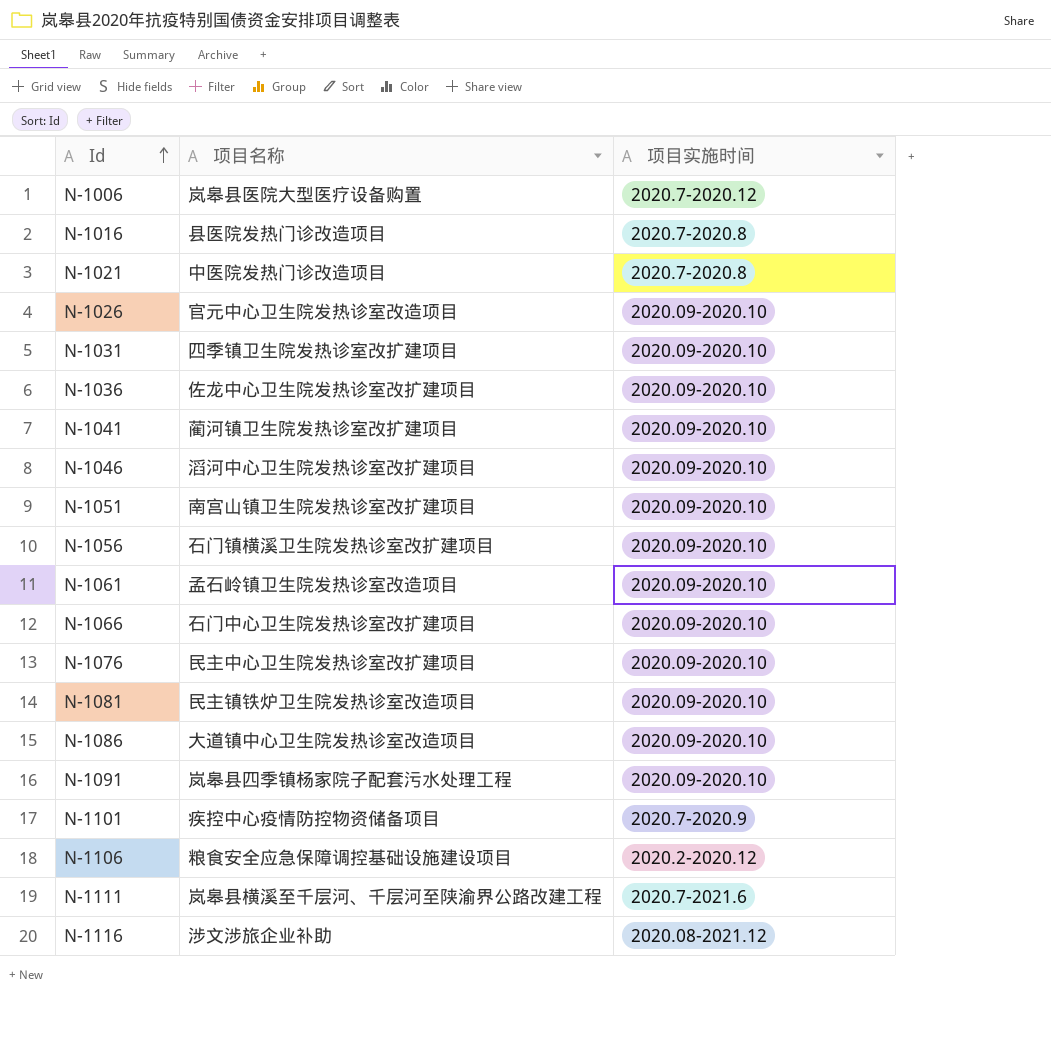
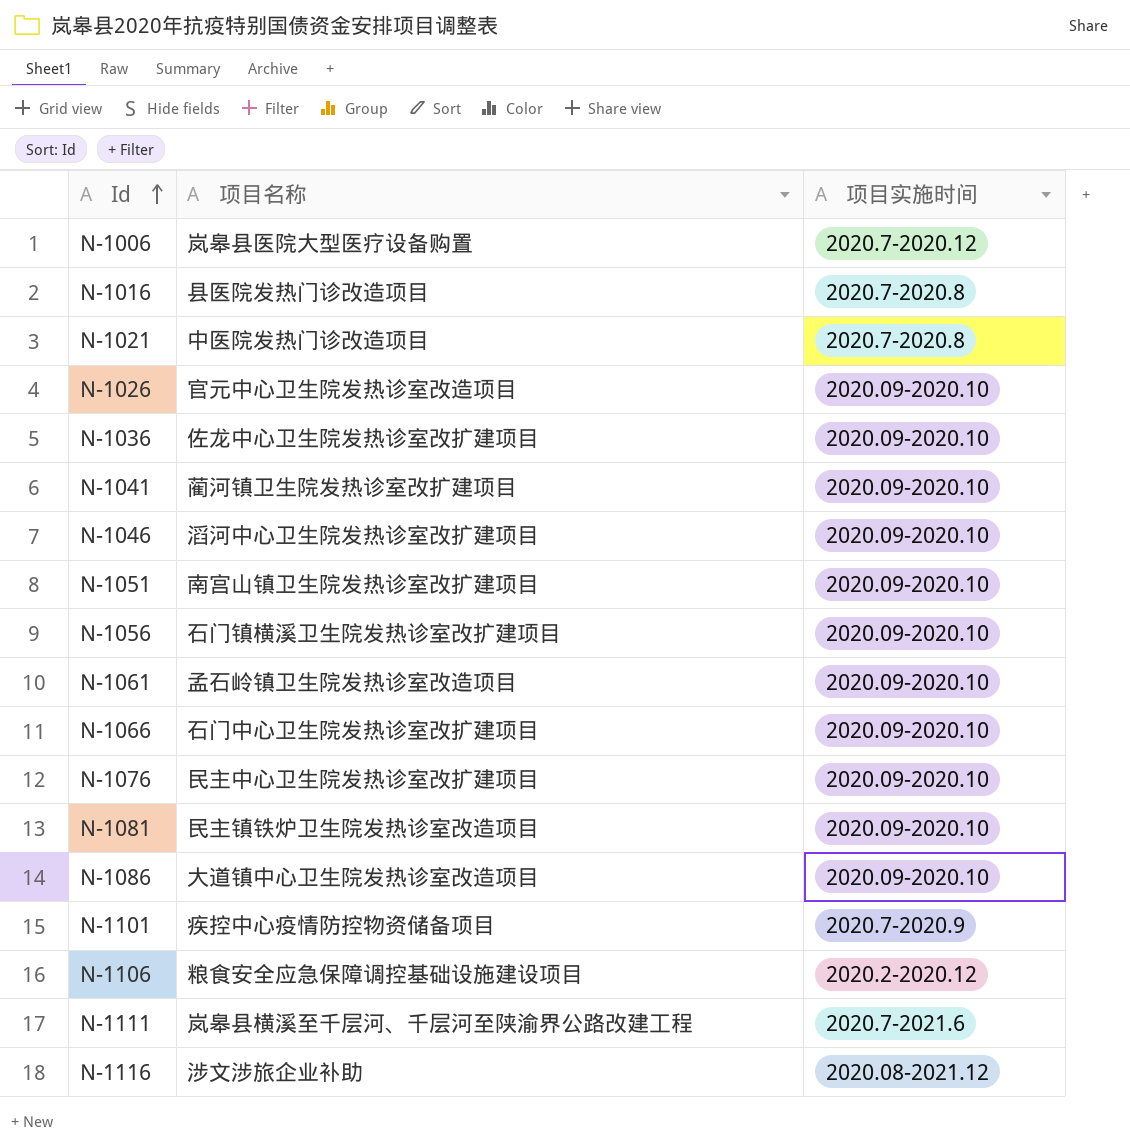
row N-1031: 四季镇卫生院发热诊室改扩建项目 | 2020.09-2020.10 -> none
row N-1091: 岚皋县四季镇杨家院子配套污水处理工程 | 2020.09-2020.10 -> none

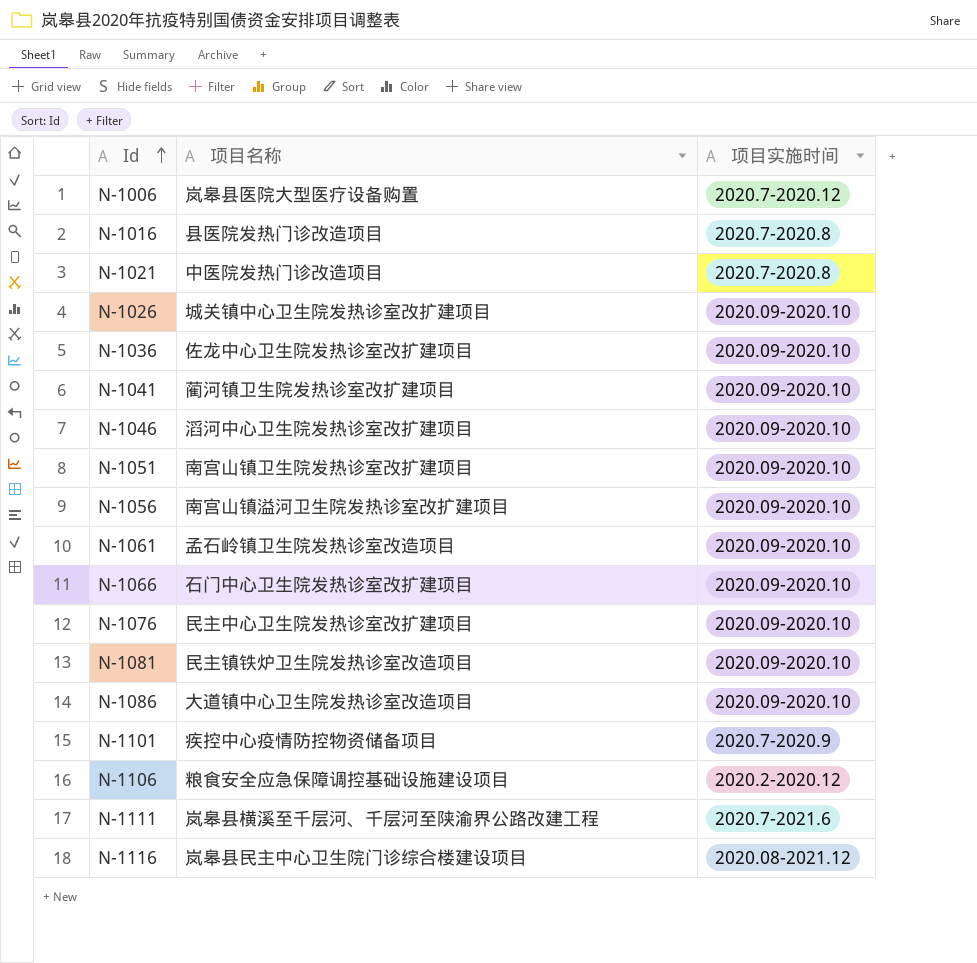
N-1026 | 项目名称: 官元中心卫生院发热诊室改造项目 -> 城关镇中心卫生院发热诊室改扩建项目
N-1056 | 项目名称: 石门镇横溪卫生院发热诊室改扩建项目 -> 南宫山镇溢河卫生院发热诊室改扩建项目
N-1116 | 项目名称: 涉文涉旅企业补助 -> 岚皋县民主中心卫生院门诊综合楼建设项目

